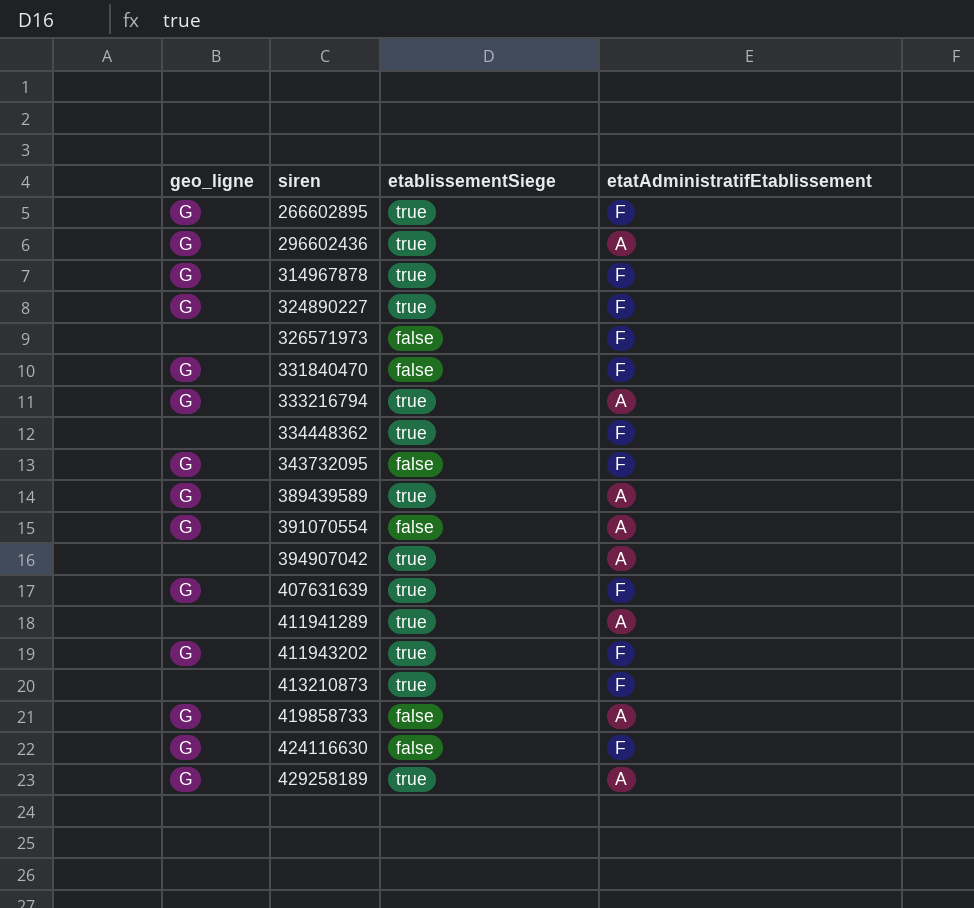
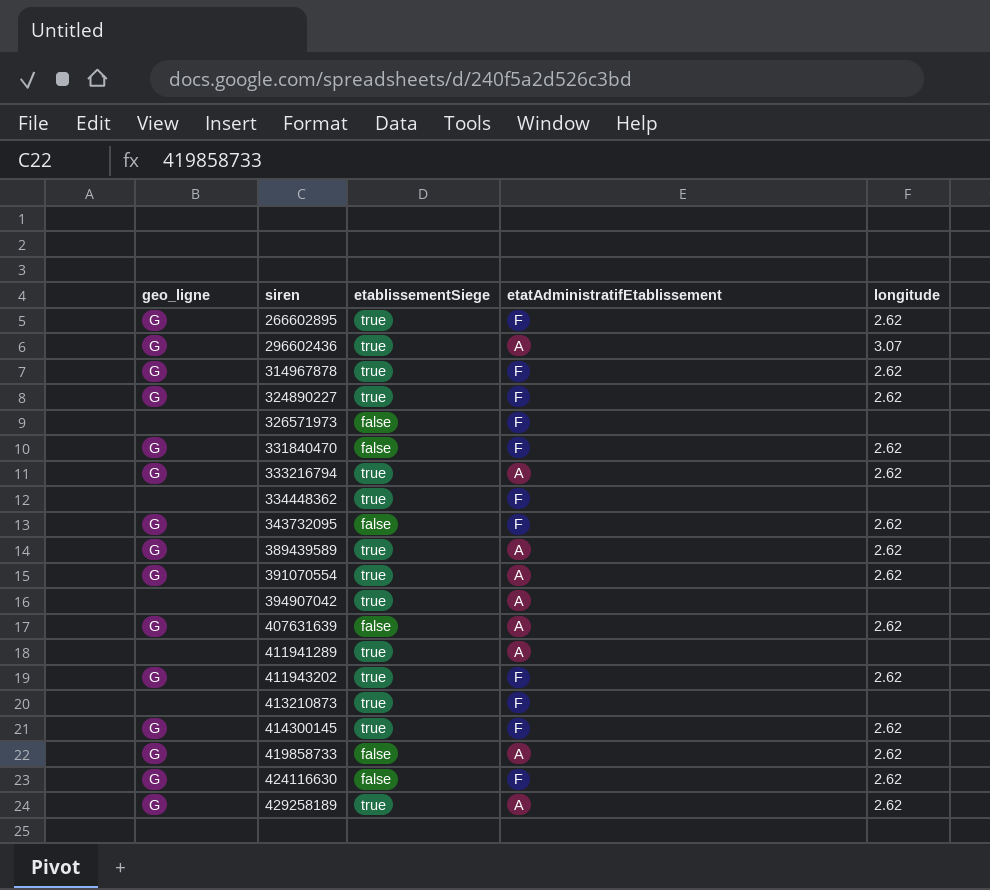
column longitude | position: none -> 5
391070554 | etablissementSiege: false -> true
407631639 | etablissementSiege: true -> false
407631639 | etatAdministratifEtablissement: F -> A
row 414300145: none -> G | true | F | 2.62

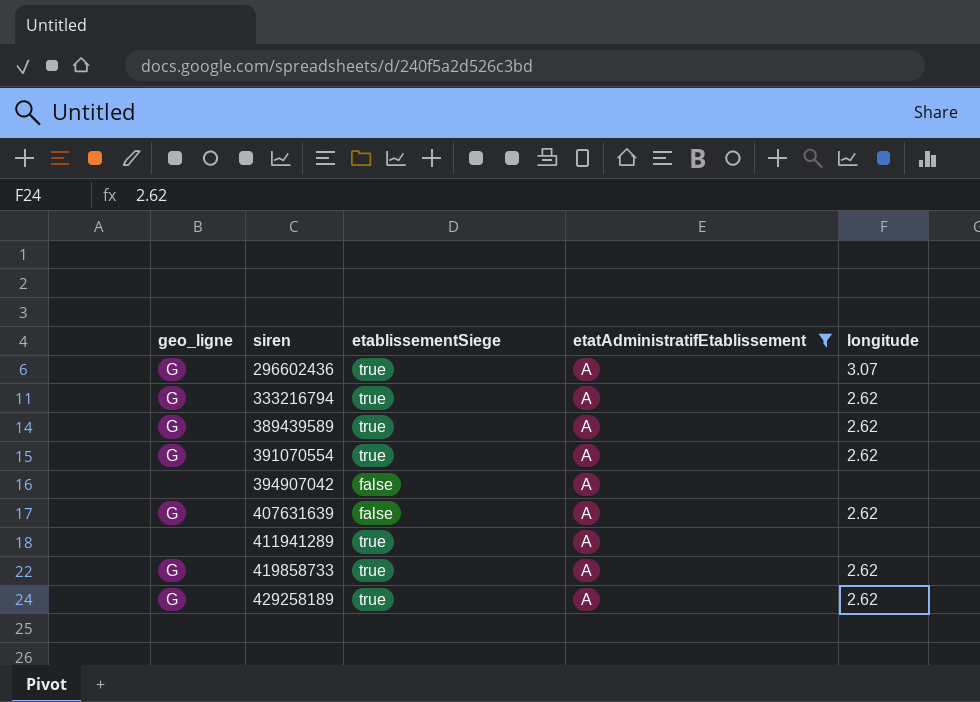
filter: none -> etatAdministratifEtablissement = A
394907042 | etablissementSiege: true -> false
419858733 | etablissementSiege: false -> true

